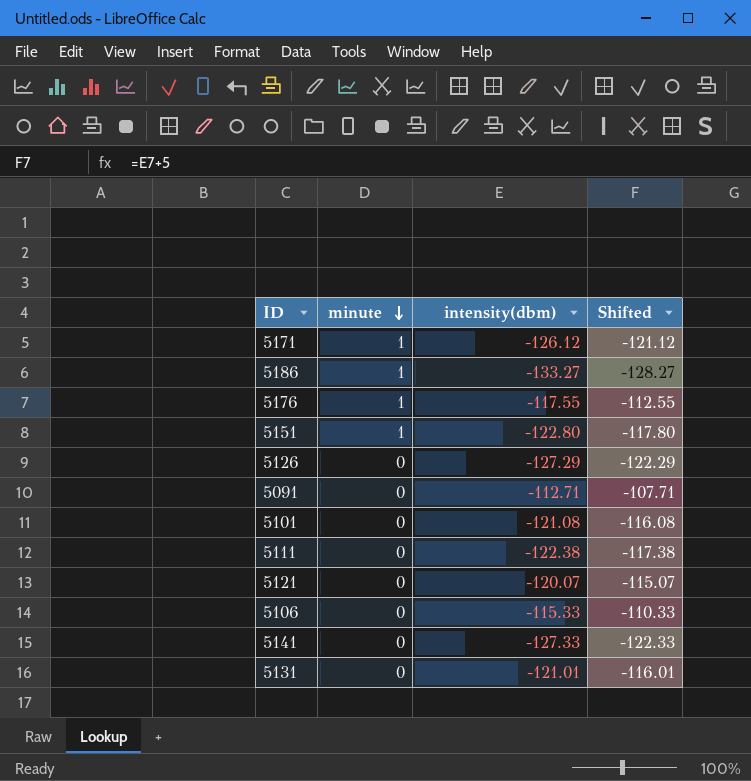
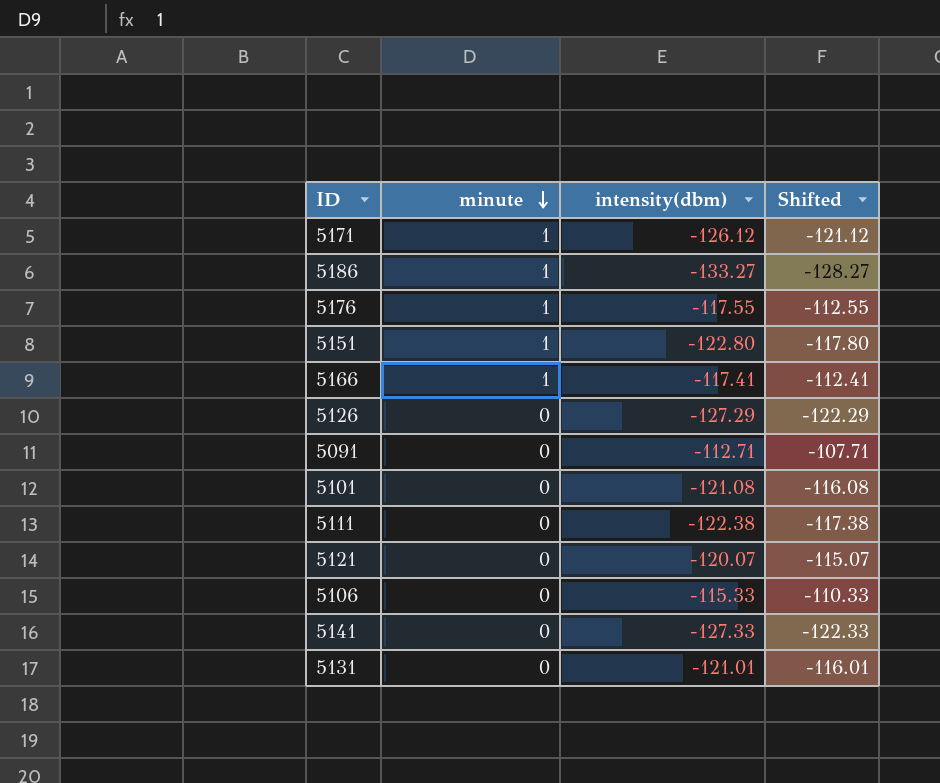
row 5166: none -> 1 | -117.41 | -112.41

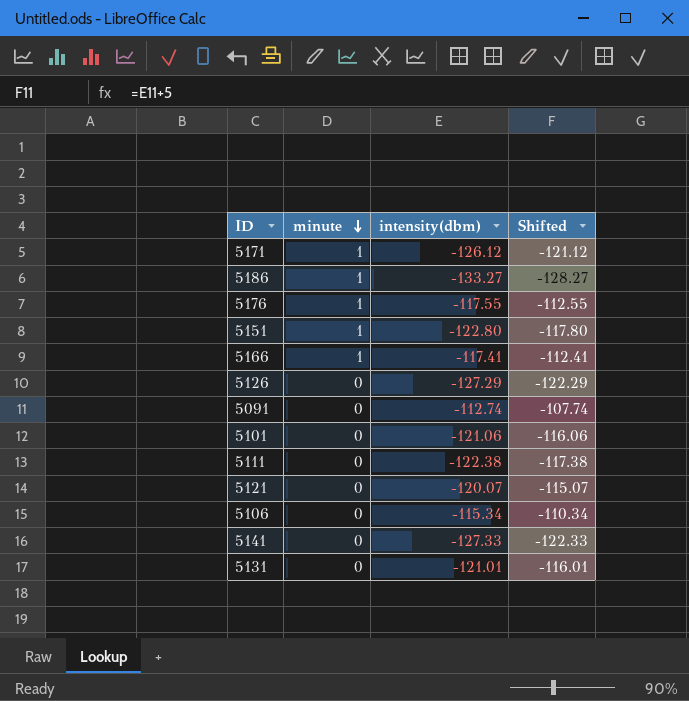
5091 | intensity(dbm): -112.71 -> -112.74
5091 | Shifted: -107.71 -> -107.74
5101 | intensity(dbm): -121.08 -> -121.06
5101 | Shifted: -116.08 -> -116.06
5106 | intensity(dbm): -115.33 -> -115.34
5106 | Shifted: -110.33 -> -110.34

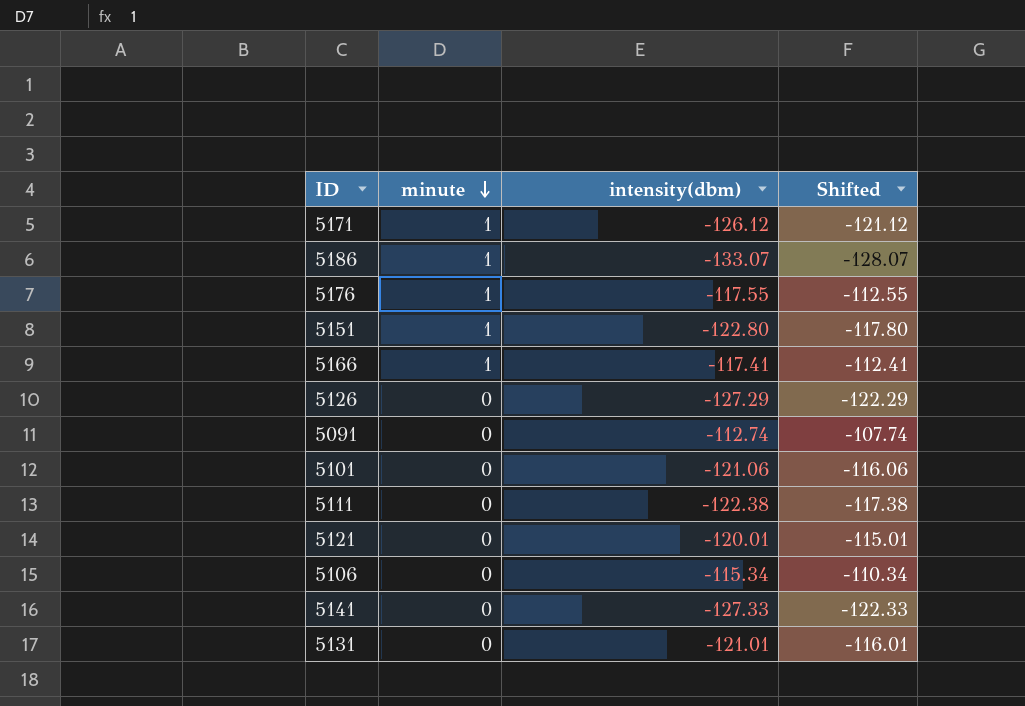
5186 | intensity(dbm): -133.27 -> -133.07
5186 | Shifted: -128.27 -> -128.07
5121 | intensity(dbm): -120.07 -> -120.01
5121 | Shifted: -115.07 -> -115.01

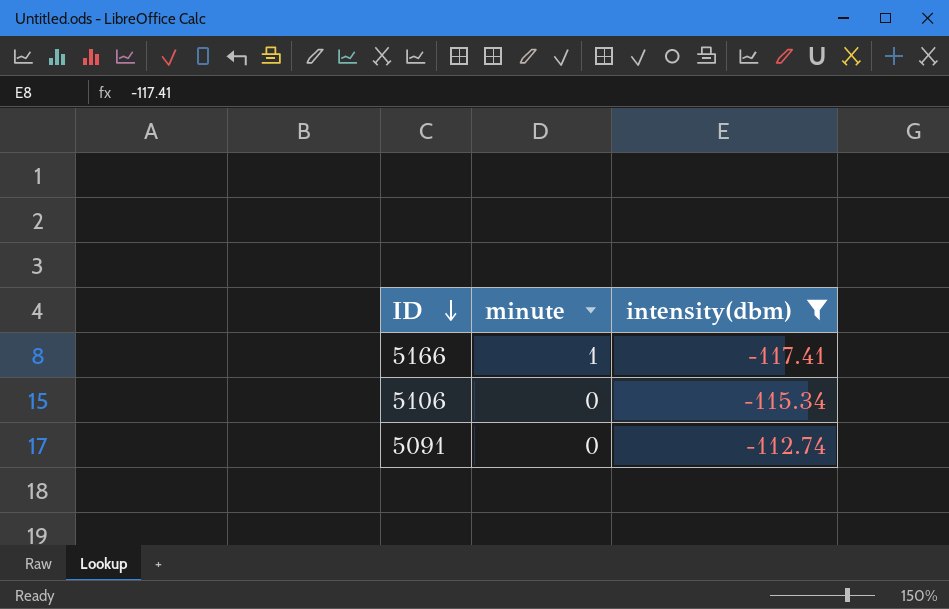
filter: none -> intensity(dbm) >= -117.41
row order: minute descending -> ID descending
column Shifted | formula: [intensity(dbm)] + 5 -> none

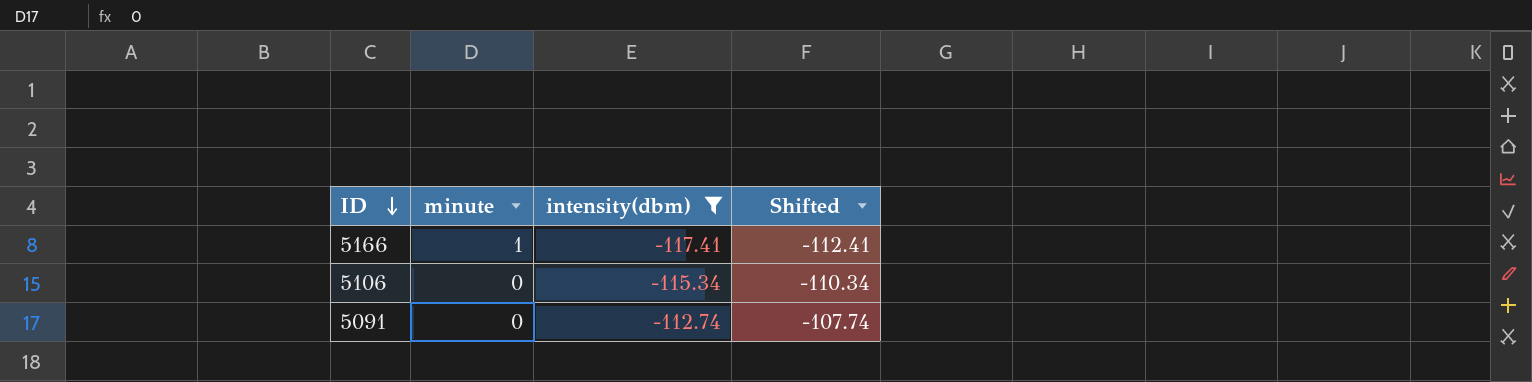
column Shifted | formula: none -> [intensity(dbm)] + 5

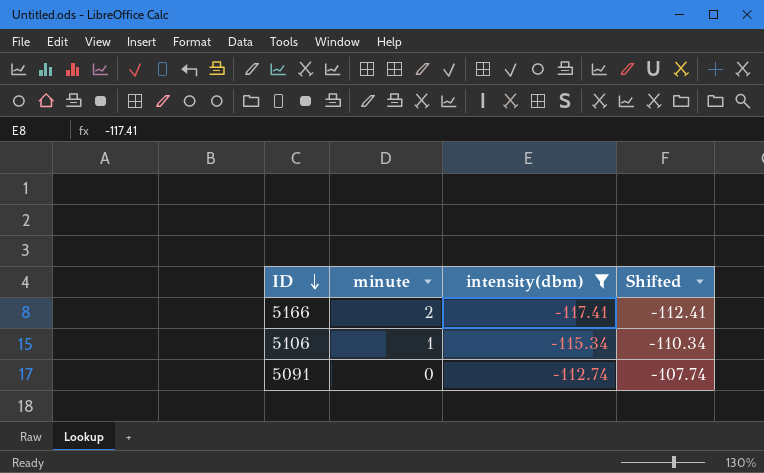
5166 | minute: 1 -> 2
5106 | minute: 0 -> 1

